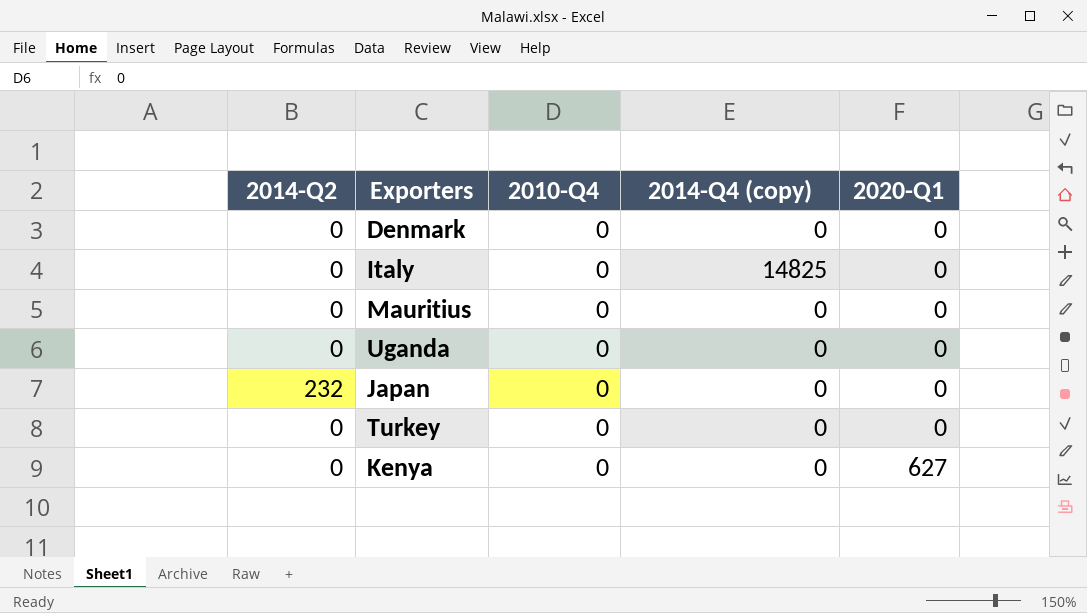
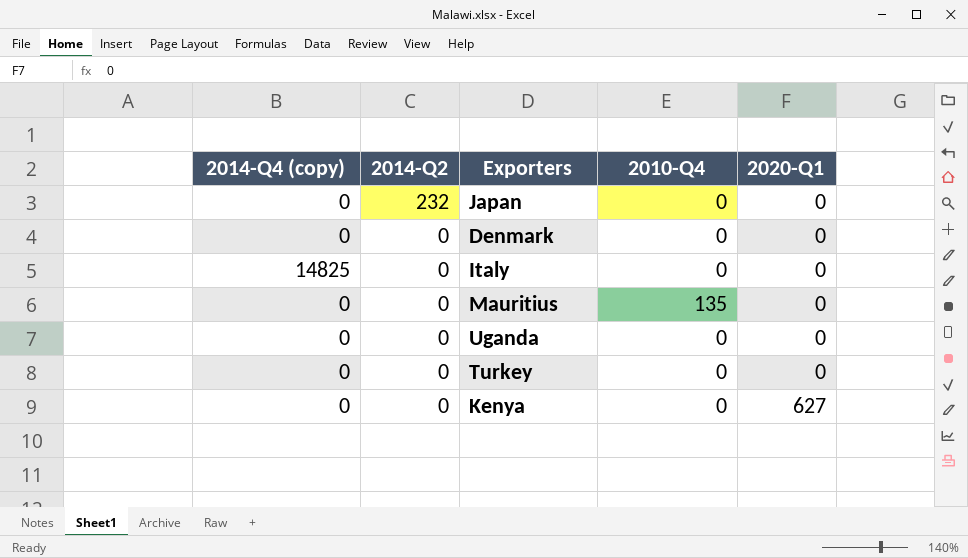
row order: 2020-Q1 ascending -> 2014-Q2 descending
column 2014-Q4 (copy) | position: 4 -> 1
Mauritius | 2010-Q4: 0 -> 135

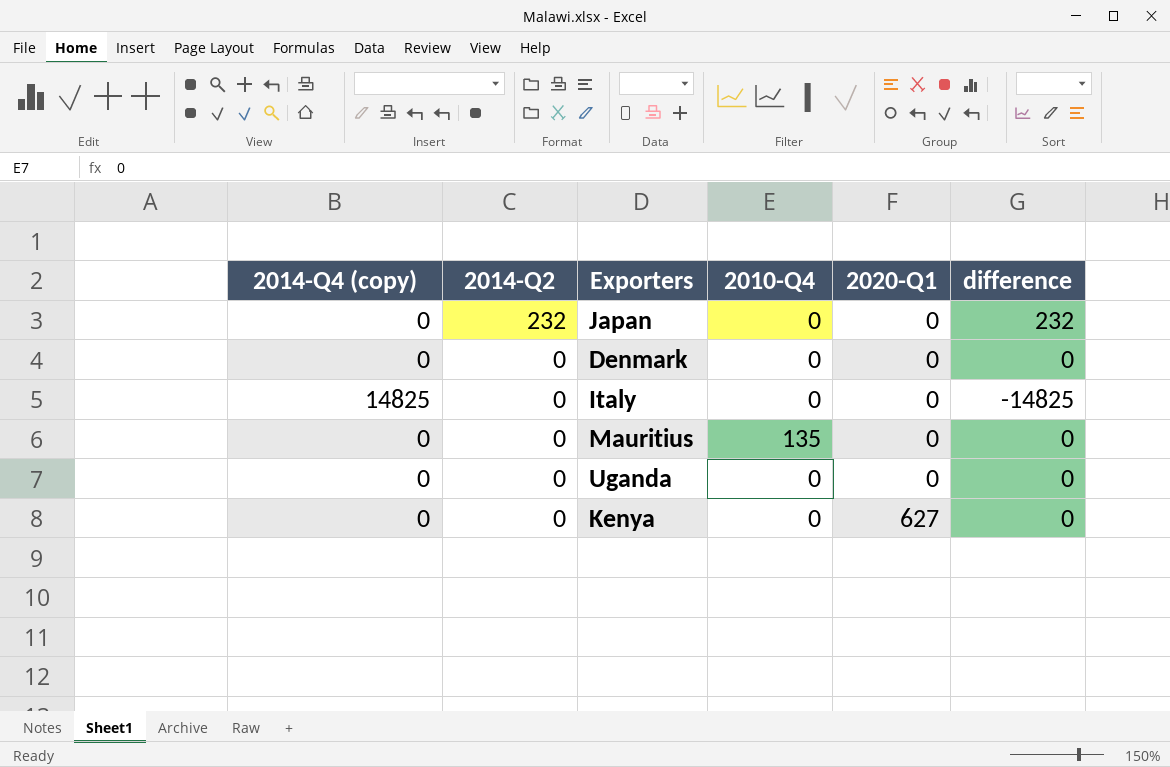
column difference | formula: none -> [2014-Q2] - [2014-Q4 (copy)]
row Turkey: 0 | 0 | 0 | 0 -> none

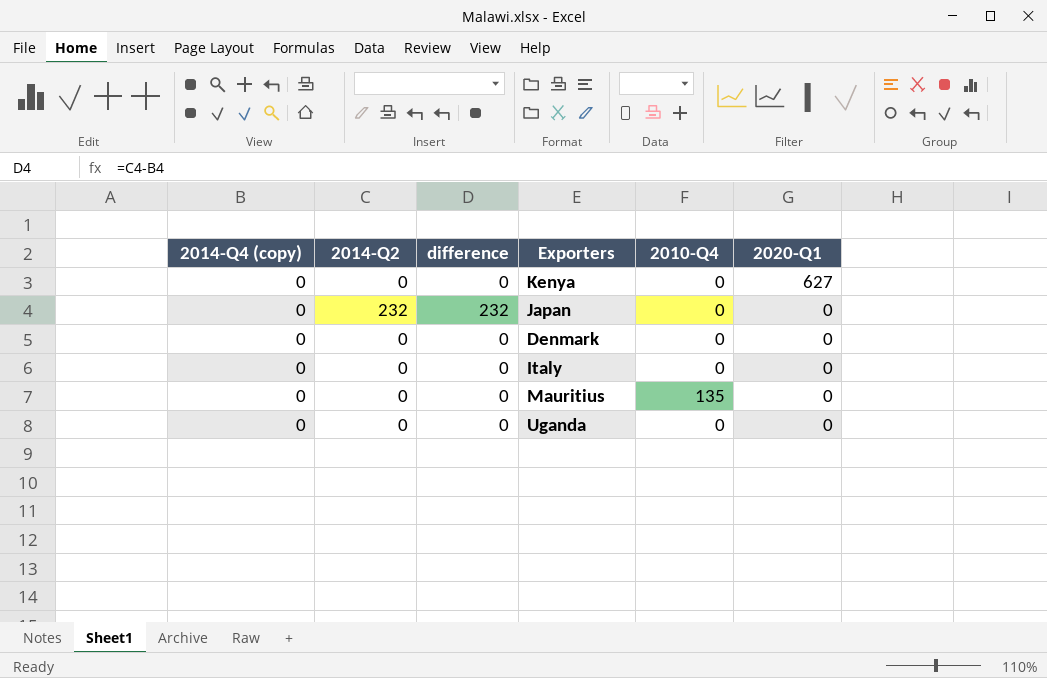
row order: 2014-Q2 descending -> 2020-Q1 descending
column difference | position: 6 -> 3
Italy | 2014-Q4 (copy): 14825 -> 0
Italy | difference: -14825 -> 0

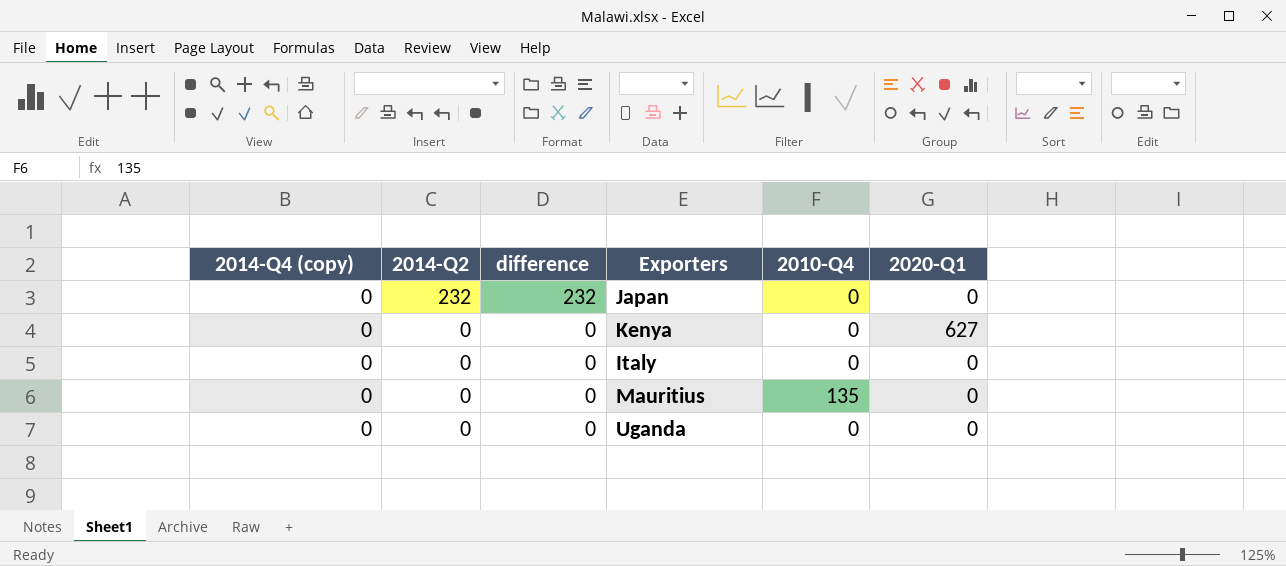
row order: 2020-Q1 descending -> 2014-Q2 descending
row Denmark: 0 | 0 | 0 | 0 | 0 -> none

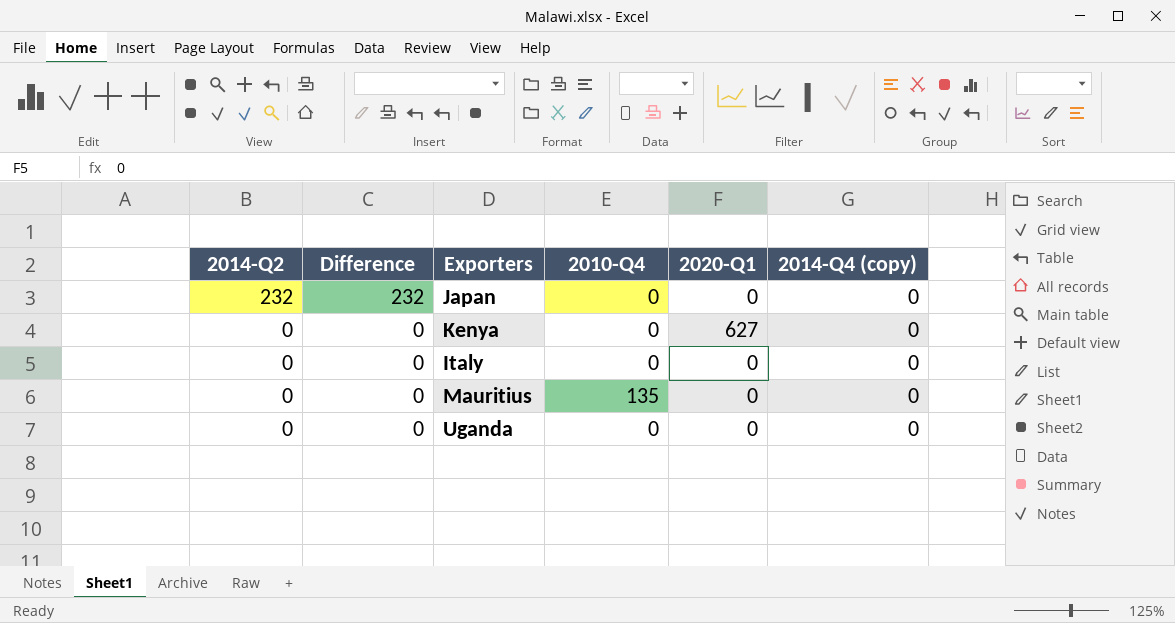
column name: difference -> Difference
column 2014-Q4 (copy) | position: 1 -> 6

